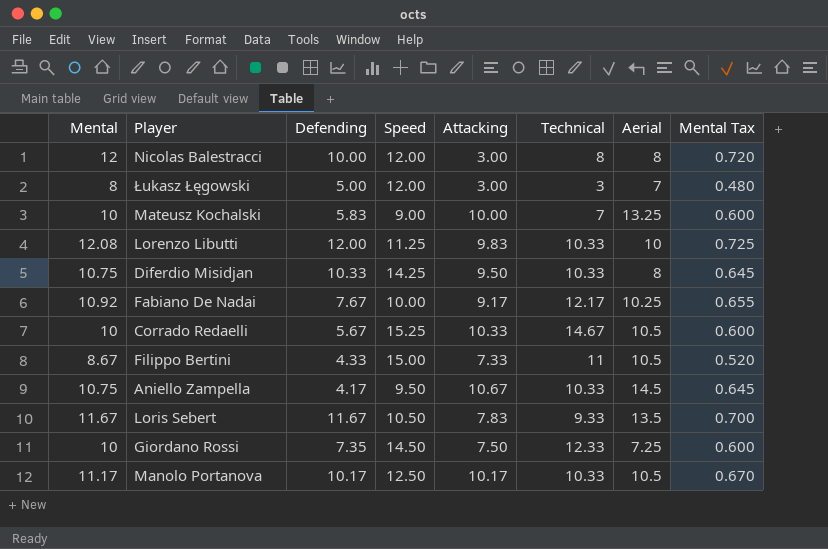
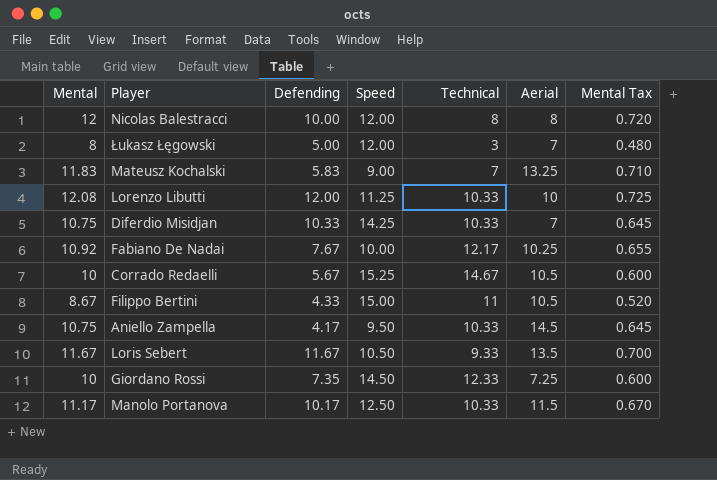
column Attacking | position: 5 -> none
Mateusz Kochalski | Mental: 10 -> 11.83
Mateusz Kochalski | Mental Tax: 0.600 -> 0.710
Diferdio Misidjan | Aerial: 8 -> 7
Manolo Portanova | Aerial: 10.5 -> 11.5

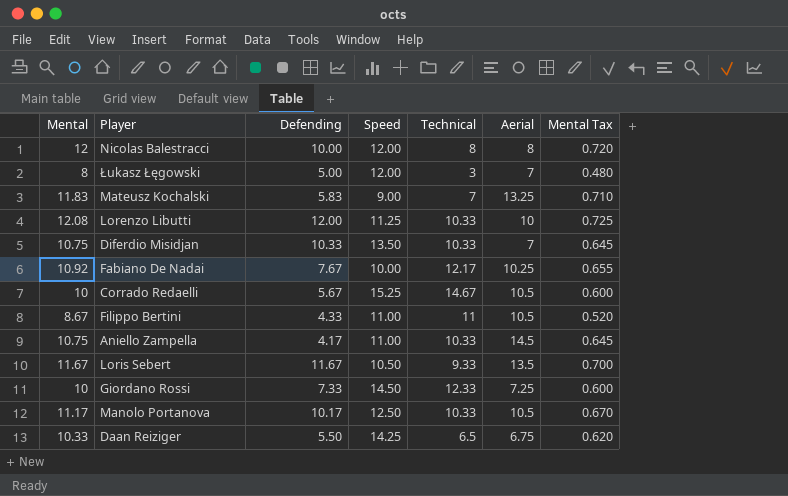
Diferdio Misidjan | Speed: 14.25 -> 13.50
Filippo Bertini | Speed: 15.00 -> 11.00
Aniello Zampella | Speed: 9.50 -> 11.00
Giordano Rossi | Defending: 7.35 -> 7.33
Manolo Portanova | Aerial: 11.5 -> 10.5
row Daan Reiziger: none -> 10.33 | 5.50 | 14.25 | 6.5 | 6.75 | 0.620

